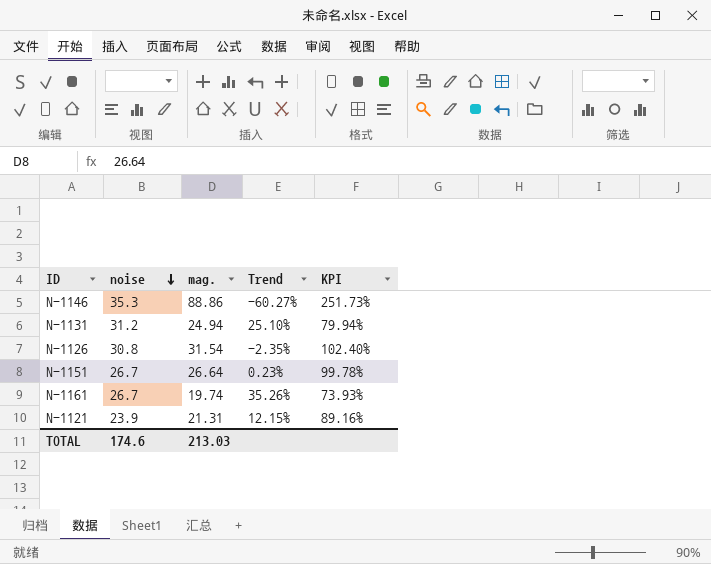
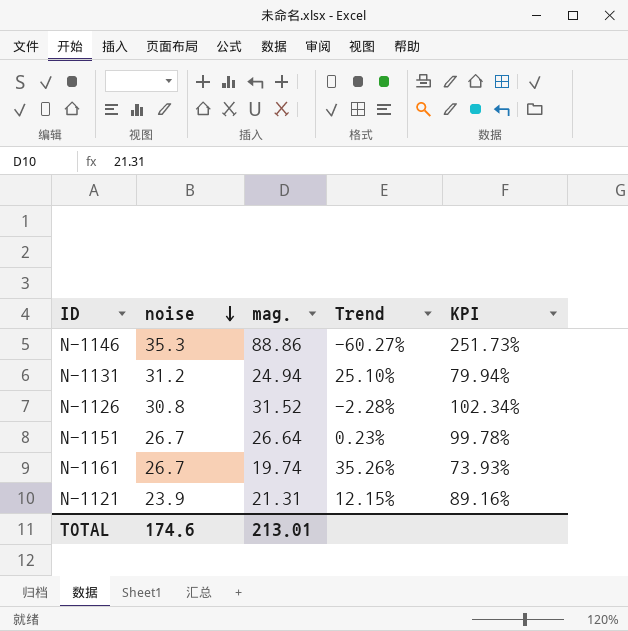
N-1126 | mag.: 31.54 -> 31.52
N-1126 | Trend: -2.35% -> -2.28%
N-1126 | KPI: 102.40% -> 102.34%
TOTAL | mag.: 213.03 -> 213.01

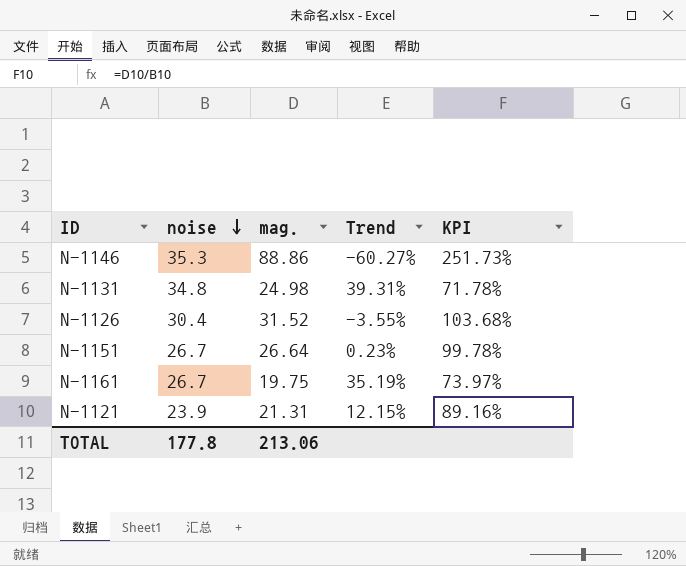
N-1131 | noise: 31.2 -> 34.8
N-1131 | mag.: 24.94 -> 24.98
N-1131 | Trend: 25.10% -> 39.31%
N-1131 | KPI: 79.94% -> 71.78%
N-1126 | noise: 30.8 -> 30.4
N-1126 | Trend: -2.28% -> -3.55%
N-1126 | KPI: 102.34% -> 103.68%
N-1161 | mag.: 19.74 -> 19.75
N-1161 | Trend: 35.26% -> 35.19%
N-1161 | KPI: 73.93% -> 73.97%
TOTAL | noise: 174.6 -> 177.8
TOTAL | mag.: 213.01 -> 213.06

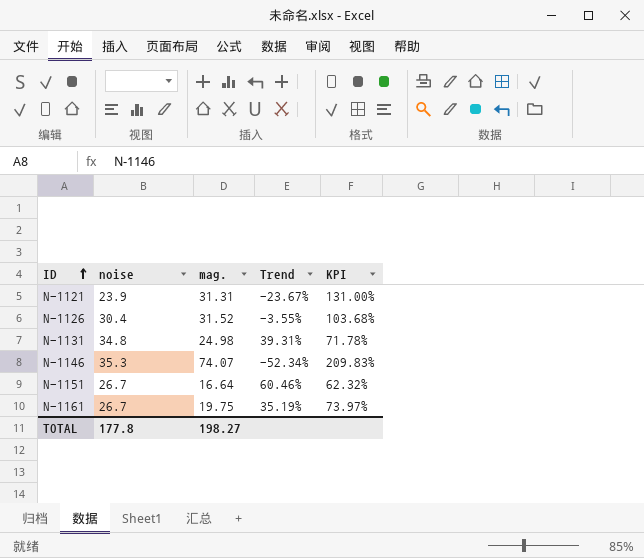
row order: noise descending -> ID ascending
N-1121 | mag.: 21.31 -> 31.31
N-1121 | Trend: 12.15% -> -23.67%
N-1121 | KPI: 89.16% -> 131.00%
N-1146 | mag.: 88.86 -> 74.07
N-1146 | Trend: -60.27% -> -52.34%
N-1146 | KPI: 251.73% -> 209.83%
N-1151 | mag.: 26.64 -> 16.64
N-1151 | Trend: 0.23% -> 60.46%
N-1151 | KPI: 99.78% -> 62.32%
TOTAL | mag.: 213.06 -> 198.27

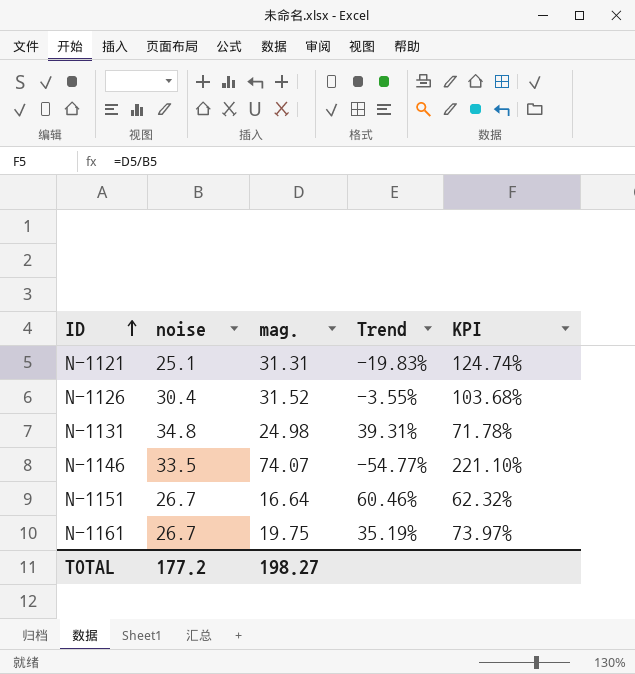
N-1121 | noise: 23.9 -> 25.1
N-1121 | Trend: -23.67% -> -19.83%
N-1121 | KPI: 131.00% -> 124.74%
N-1146 | noise: 35.3 -> 33.5
N-1146 | Trend: -52.34% -> -54.77%
N-1146 | KPI: 209.83% -> 221.10%
TOTAL | noise: 177.8 -> 177.2

